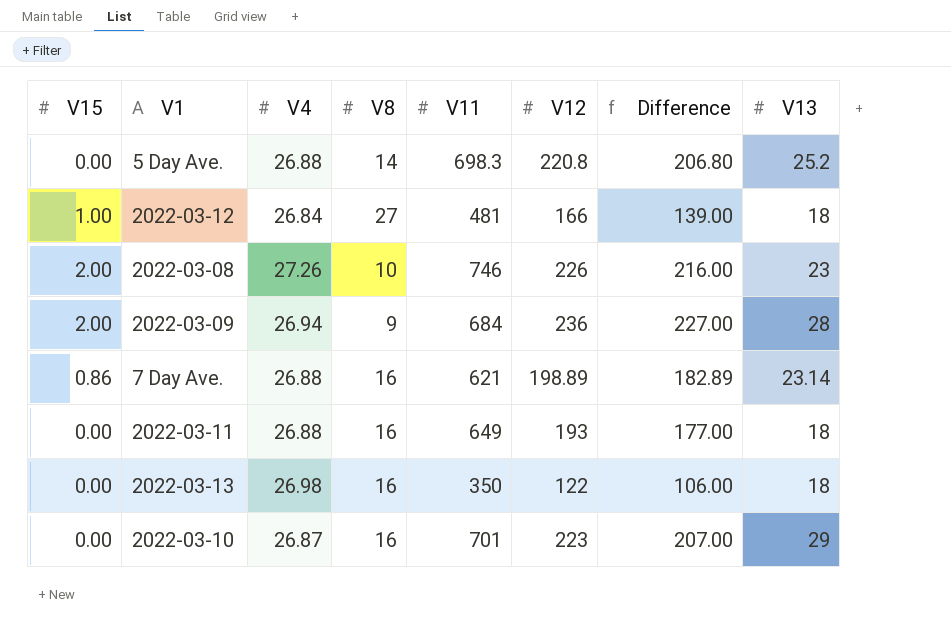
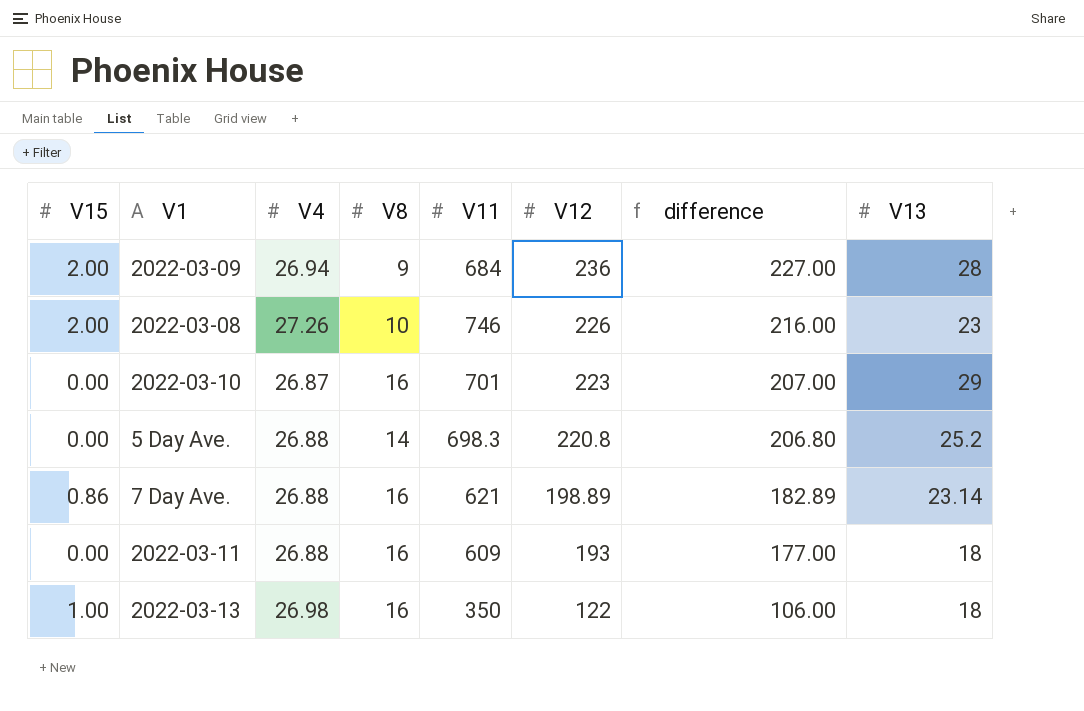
row order: none -> V12 descending
column name: Difference -> difference
row 2022-03-12: 1.00 | 26.84 | 27 | 481 | 166 | 139.00 | 18 -> none
2022-03-11 | V11: 649 -> 609
2022-03-13 | V15: 0.00 -> 1.00

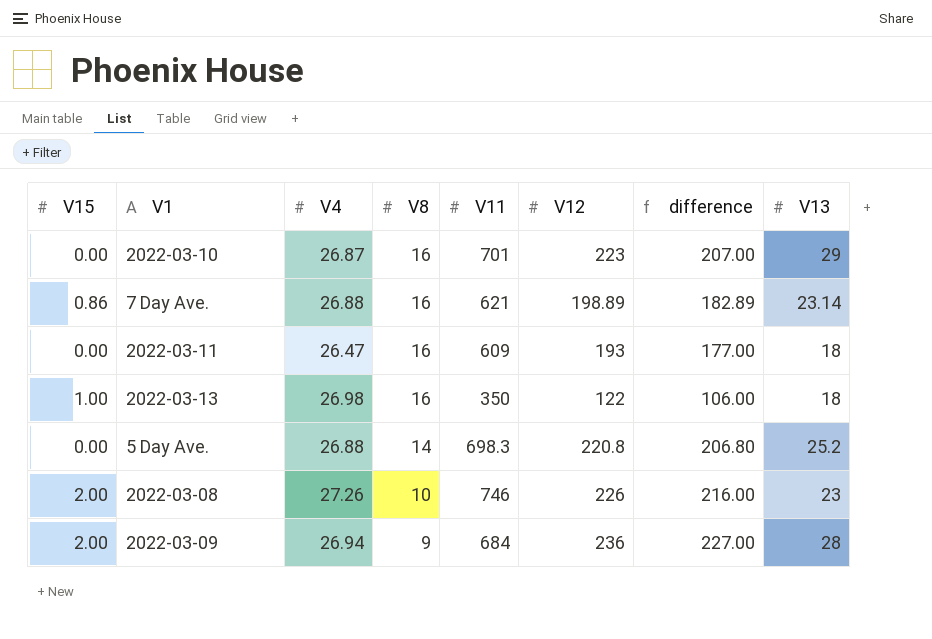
row order: V12 descending -> V8 descending
2022-03-11 | V4: 26.88 -> 26.47

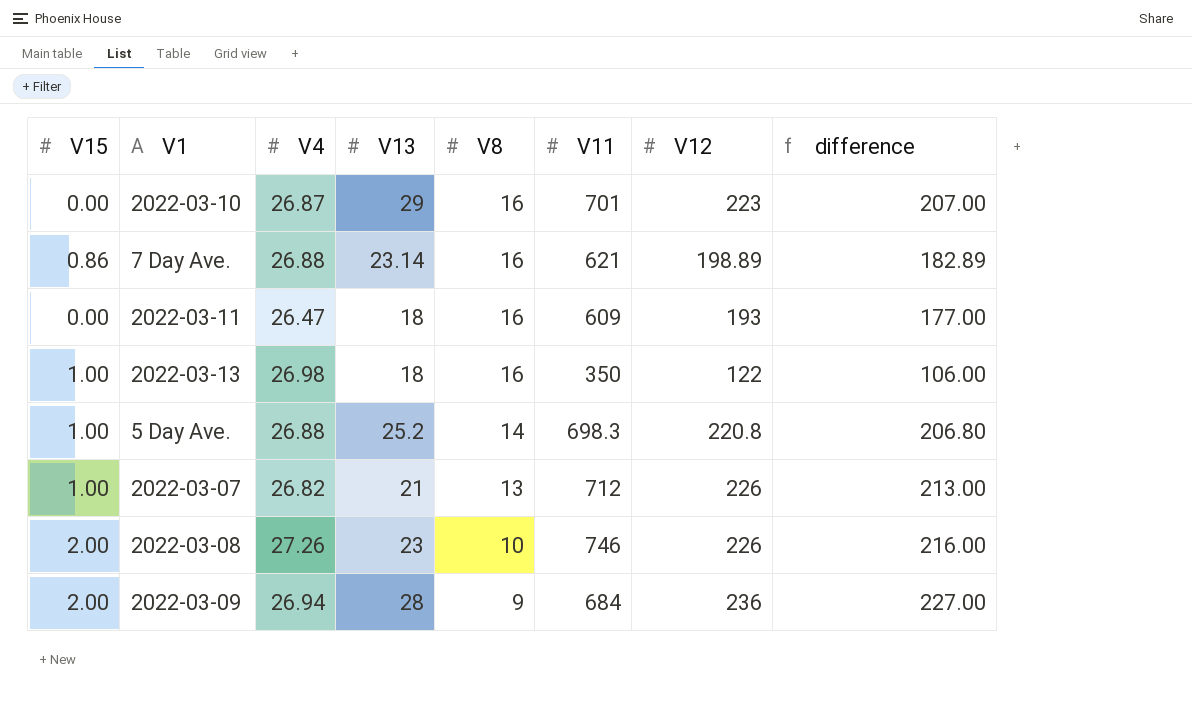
column V13 | position: 8 -> 4
5 Day Ave. | V15: 0.00 -> 1.00
row 2022-03-07: none -> 1.00 | 26.82 | 21 | 13 | 712 | 226 | 213.00

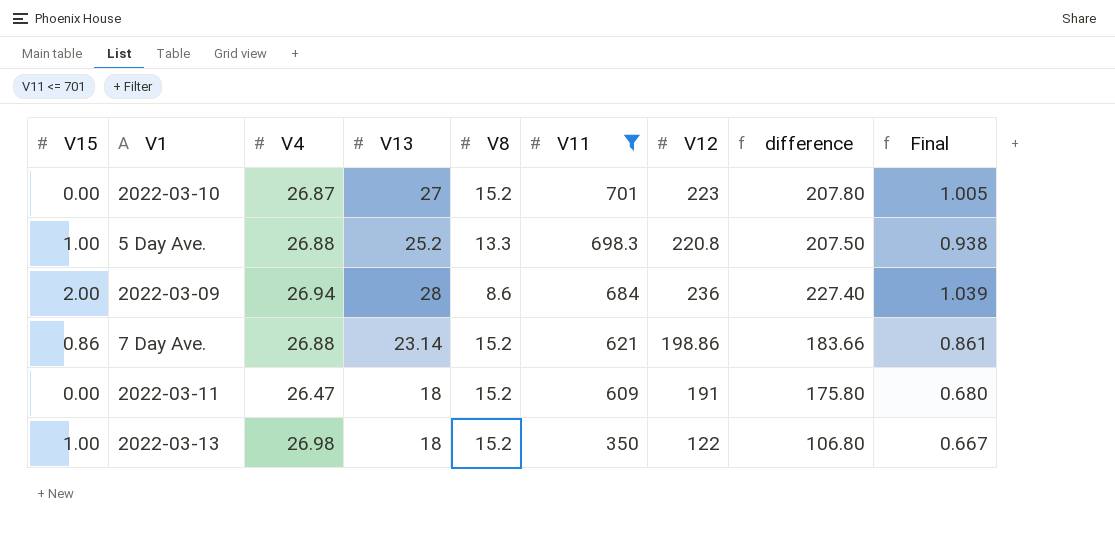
filter: none -> V11 <= 701
row order: V8 descending -> V11 descending
column Final | formula: none -> [V13] / [V4]
2022-03-10 | V13: 29 -> 27
2022-03-10 | V8: 16 -> 15.2
2022-03-10 | difference: 207.00 -> 207.80
5 Day Ave. | V8: 14 -> 13.3
5 Day Ave. | difference: 206.80 -> 207.50
2022-03-09 | V8: 9 -> 8.6
2022-03-09 | difference: 227.00 -> 227.40
7 Day Ave. | V8: 16 -> 15.2
7 Day Ave. | V12: 198.89 -> 198.86
7 Day Ave. | difference: 182.89 -> 183.66
2022-03-11 | V8: 16 -> 15.2
2022-03-11 | V12: 193 -> 191
2022-03-11 | difference: 177.00 -> 175.80
2022-03-13 | V8: 16 -> 15.2
2022-03-13 | difference: 106.00 -> 106.80

